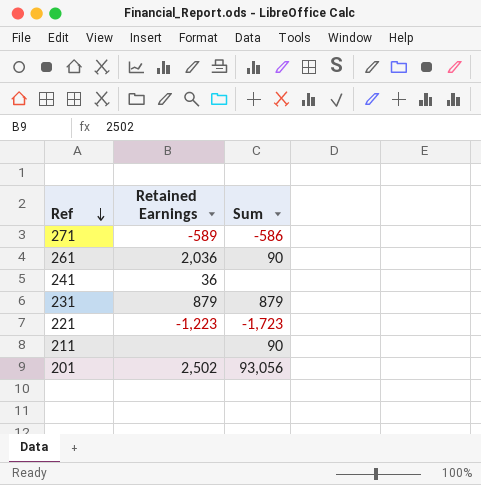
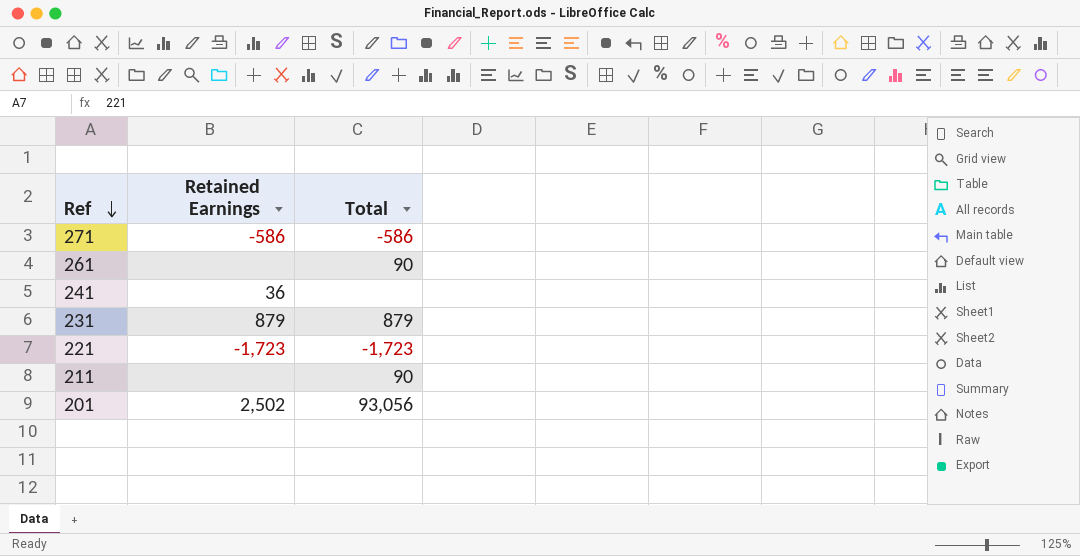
column name: Sum -> Total
271 | Retained Earnings: -589 -> -586
261 | Retained Earnings: 2,036 -> none
221 | Retained Earnings: -1,223 -> -1,723

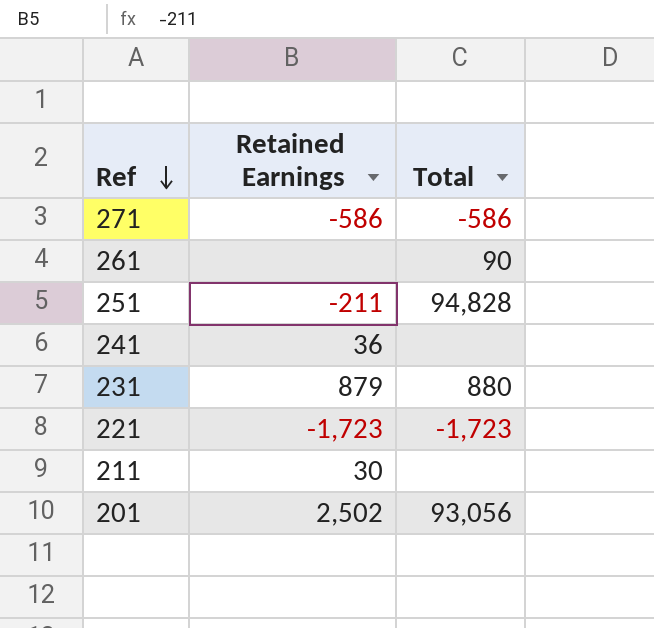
row 251: none -> -211 | 94,828
231 | Total: 879 -> 880
211 | Retained Earnings: none -> 30
211 | Total: 90 -> none

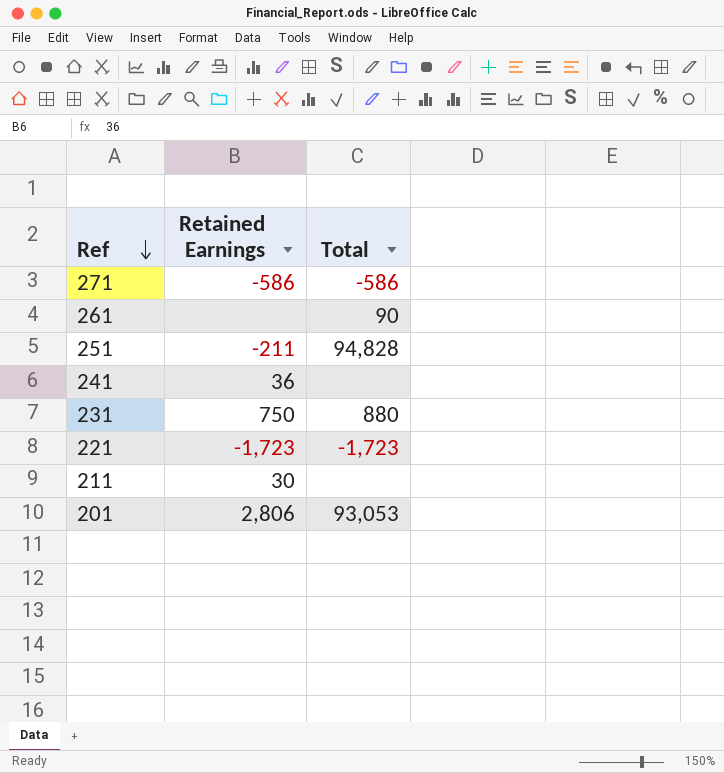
231 | Retained Earnings: 879 -> 750
201 | Retained Earnings: 2,502 -> 2,806
201 | Total: 93,056 -> 93,053

